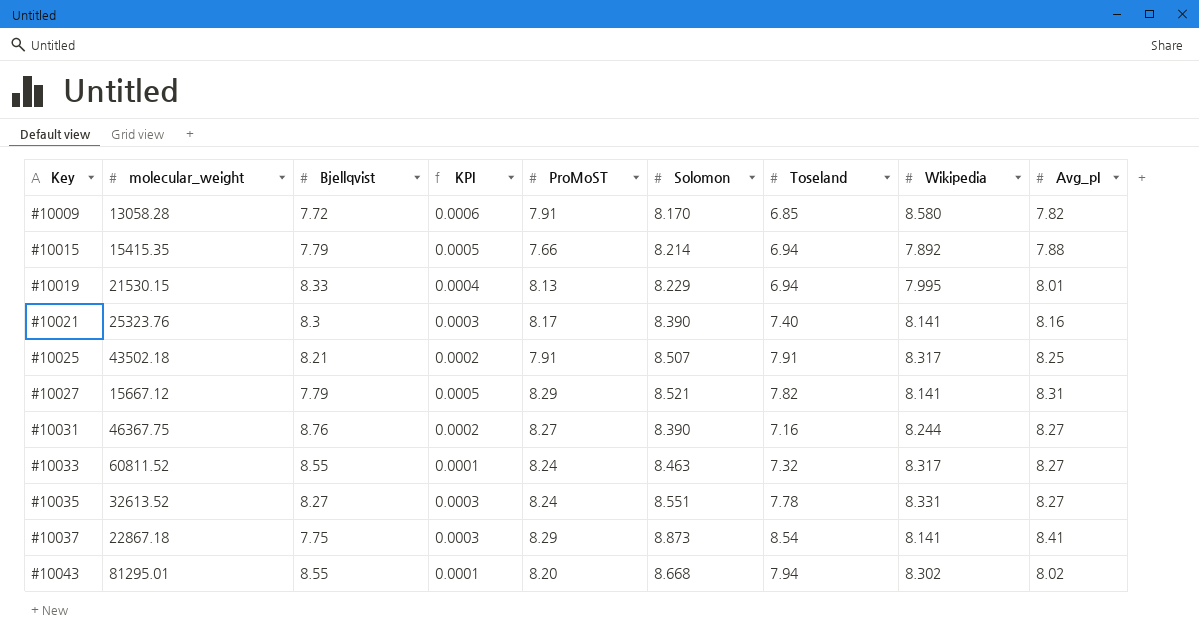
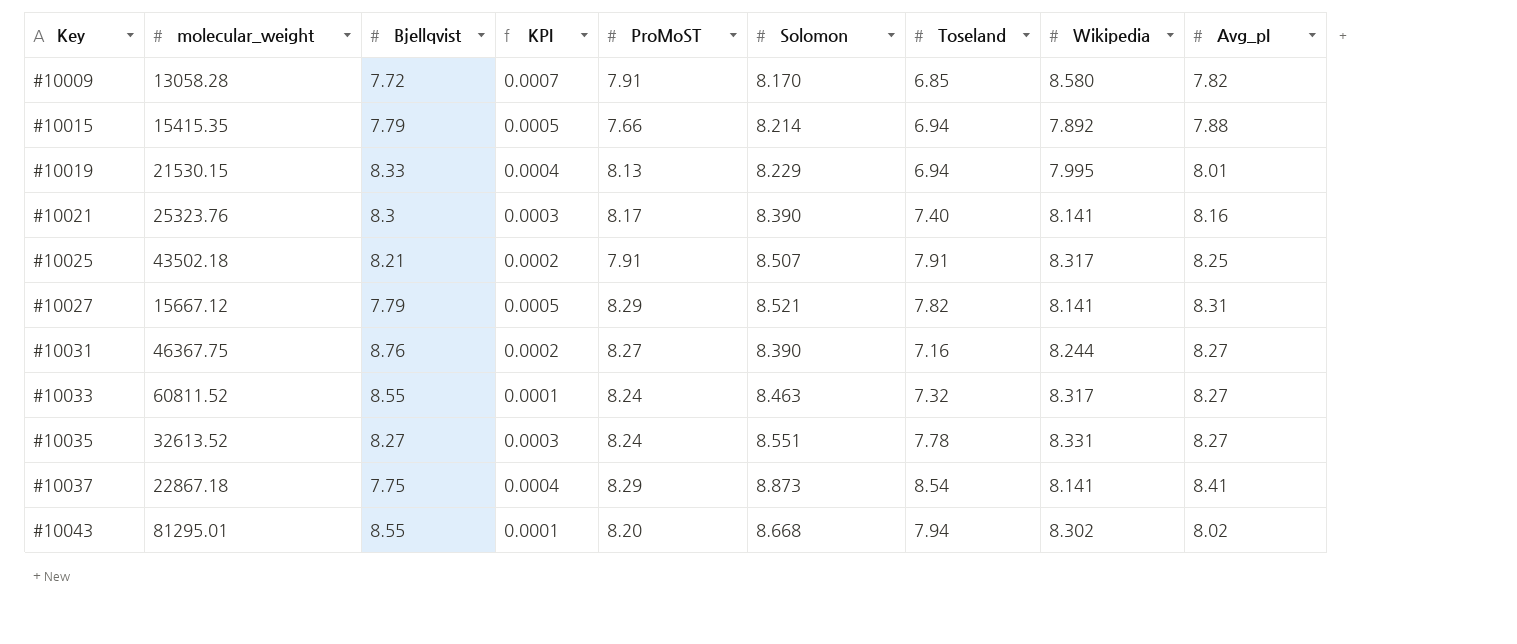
column KPI | formula: [Bjellqvist] / [molecular_weight] -> [Wikipedia] / [molecular_weight]

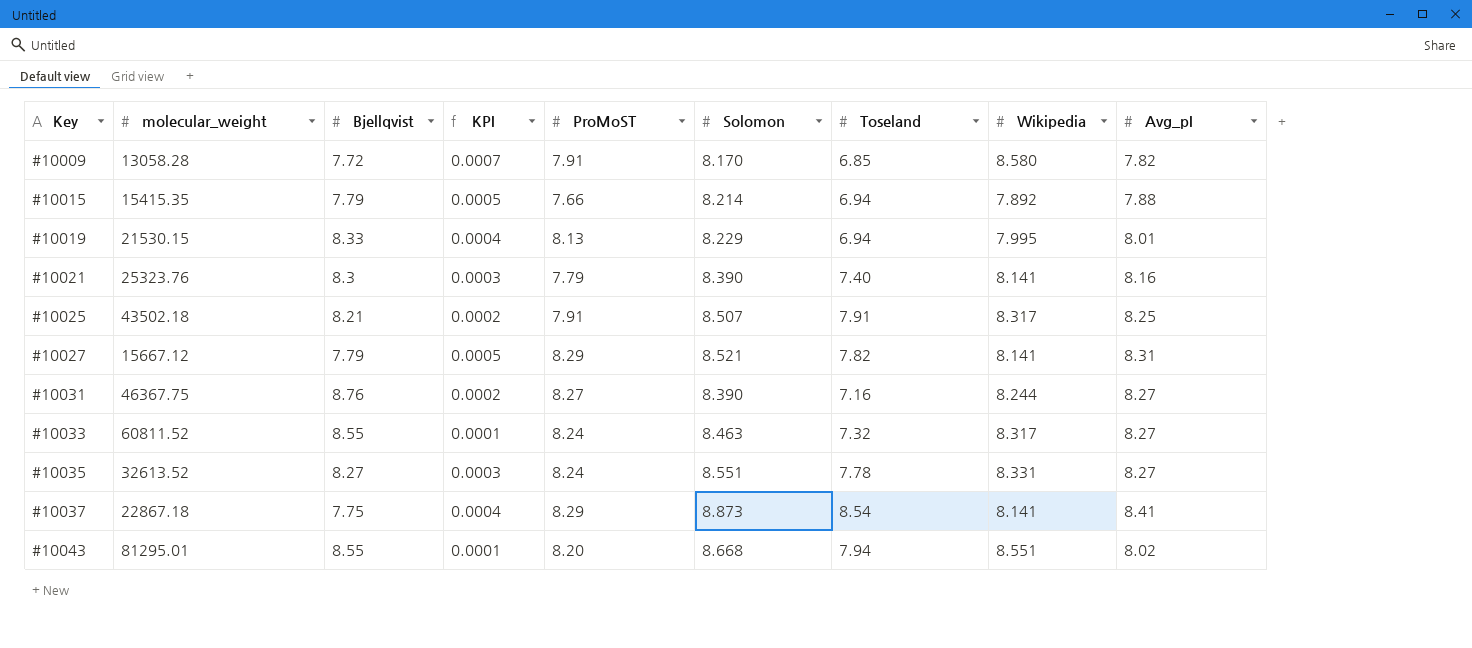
#10021 | ProMoST: 8.17 -> 7.79
#10043 | Wikipedia: 8.302 -> 8.551

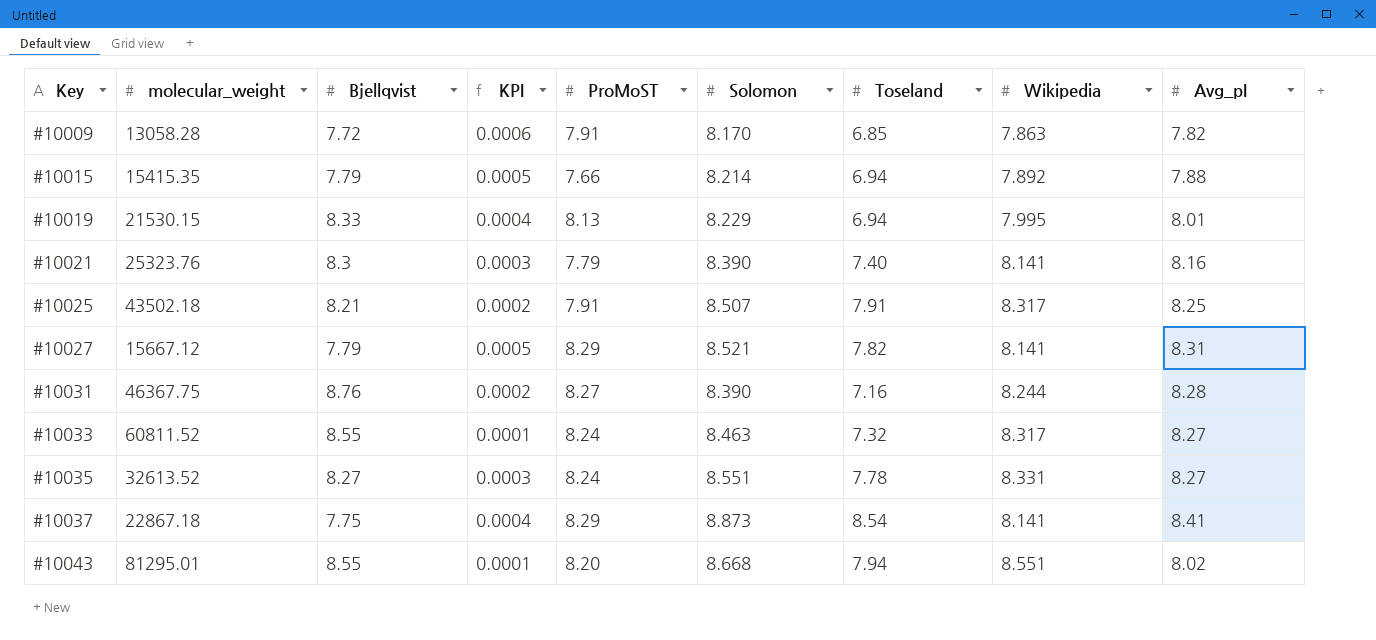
#10009 | KPI: 0.0007 -> 0.0006
#10009 | Wikipedia: 8.580 -> 7.863
#10031 | Avg_pI: 8.27 -> 8.28

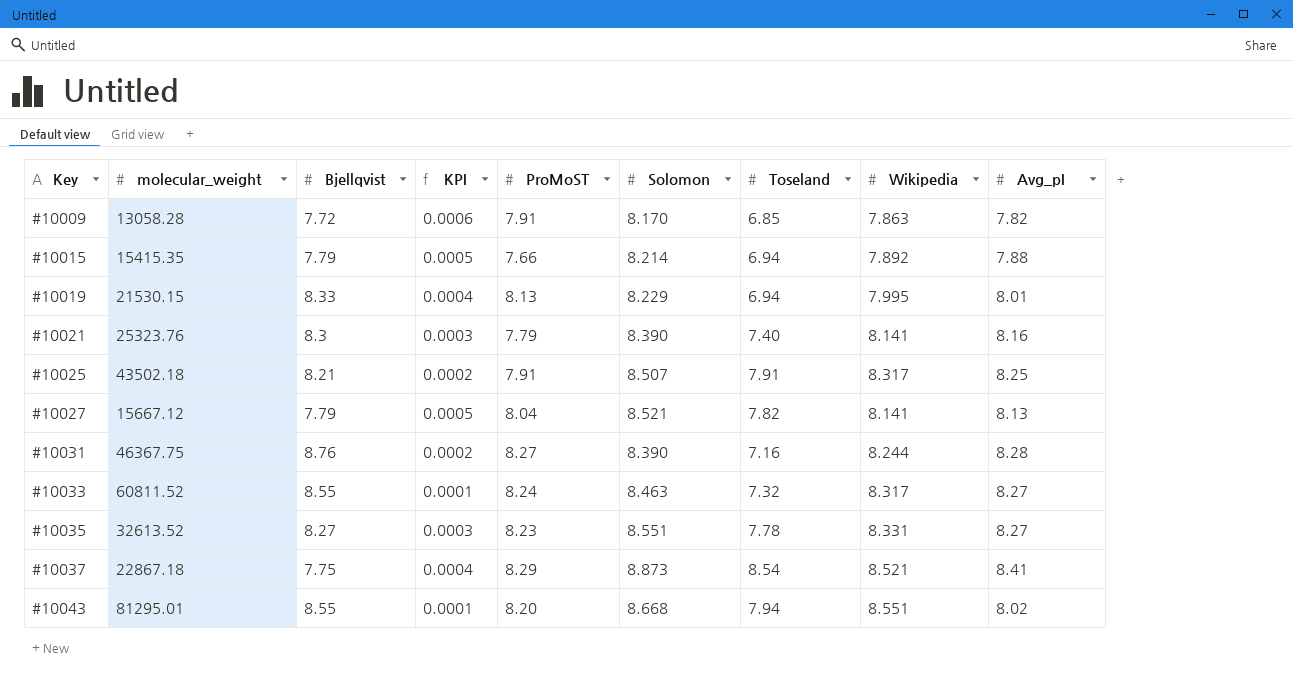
#10027 | ProMoST: 8.29 -> 8.04
#10027 | Avg_pI: 8.31 -> 8.13
#10035 | ProMoST: 8.24 -> 8.23
#10037 | Wikipedia: 8.141 -> 8.521

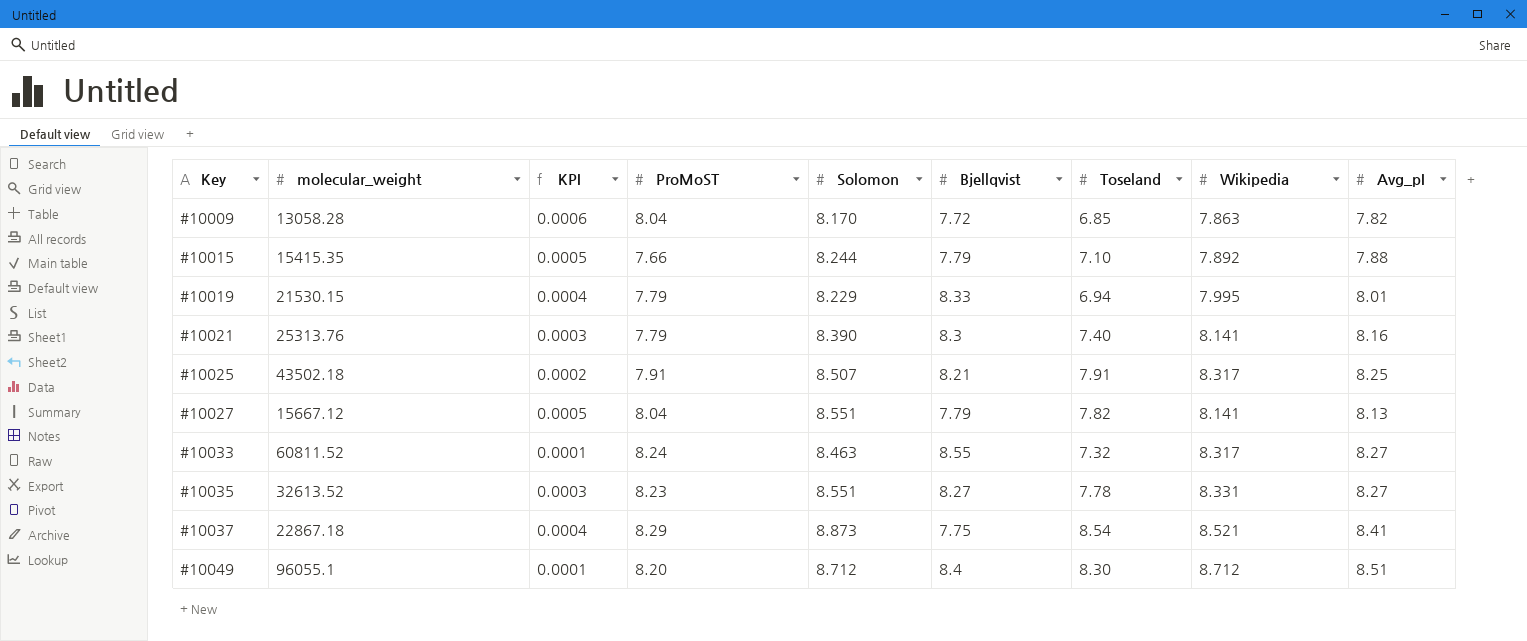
column Bjellqvist | position: 3 -> 6
row #10031: 46367.75 | 8.76 | 0.0002 | 8.27 | 8.390 | 7.16 | 8.244 | 8.28 -> none
row #10043: 81295.01 | 8.55 | 0.0001 | 8.20 | 8.668 | 7.94 | 8.551 | 8.02 -> none
#10009 | ProMoST: 7.91 -> 8.04
#10015 | Solomon: 8.214 -> 8.244
#10015 | Toseland: 6.94 -> 7.10
#10019 | ProMoST: 8.13 -> 7.79
#10021 | molecular_weight: 25323.76 -> 25313.76
#10027 | Solomon: 8.521 -> 8.551
row #10049: none -> 96055.1 | 0.0001 | 8.20 | 8.712 | 8.4 | 8.30 | 8.712 | 8.51

